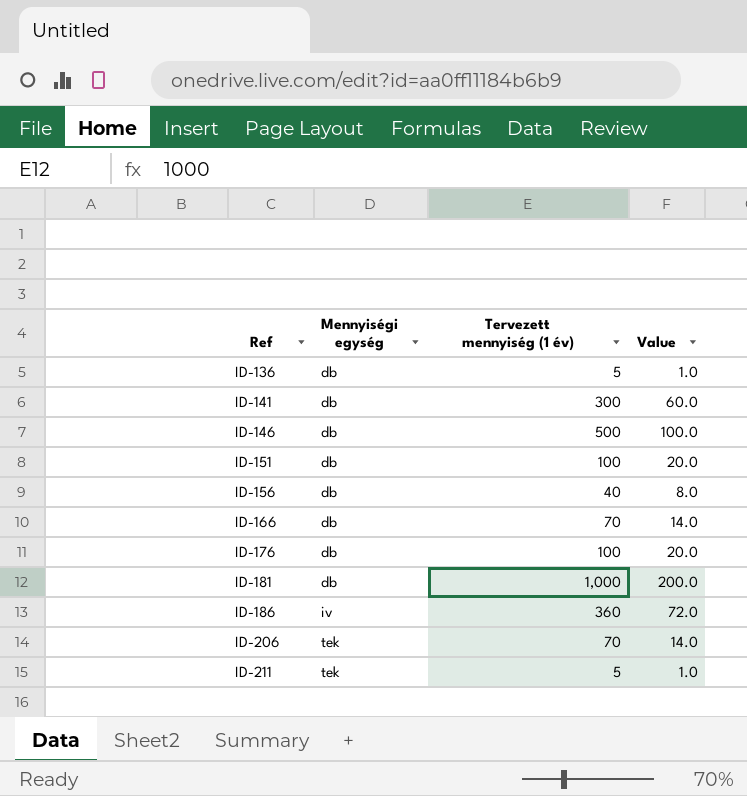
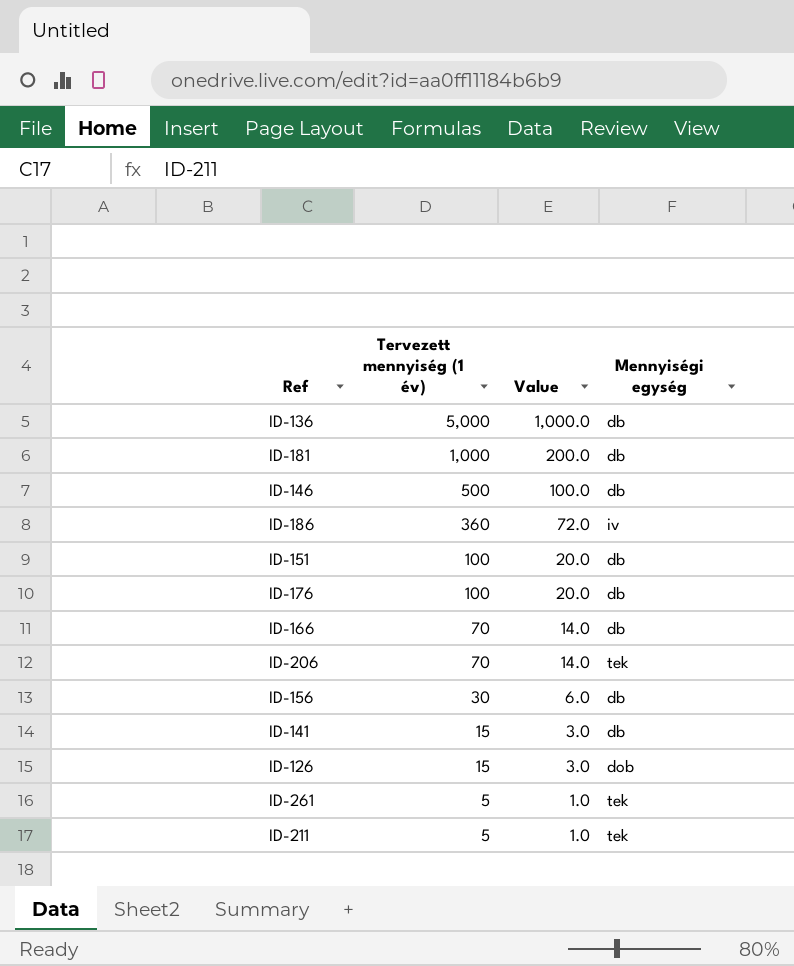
row order: Ref ascending -> Tervezett mennyiség (1 év) descending
column Mennyiségi egység | position: 2 -> 4
ID-136 | Tervezett mennyiség (1 év): 5 -> 5,000
ID-136 | Value: 1.0 -> 1,000.0
ID-156 | Tervezett mennyiség (1 év): 40 -> 30
ID-156 | Value: 8.0 -> 6.0
ID-141 | Tervezett mennyiség (1 év): 300 -> 15
ID-141 | Value: 60.0 -> 3.0
row ID-126: none -> 15 | 3.0 | dob
row ID-261: none -> 5 | 1.0 | tek

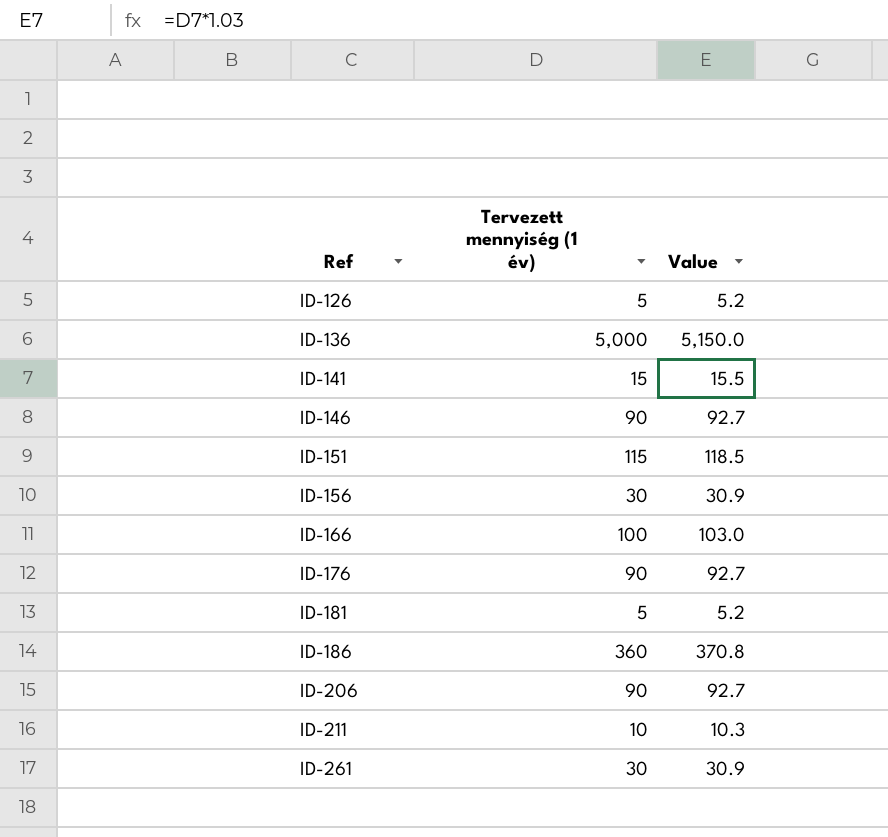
row order: Tervezett mennyiség (1 év) descending -> Ref ascending
column Mennyiségi egység | position: 4 -> none
column Value | formula: [Tervezett mennyiség (1 év)] * 0.2 -> [Tervezett mennyiség (1 év)] * 1.03
ID-126 | Tervezett mennyiség (1 év): 15 -> 5
ID-146 | Tervezett mennyiség (1 év): 500 -> 90
ID-151 | Tervezett mennyiség (1 év): 100 -> 115
ID-166 | Tervezett mennyiség (1 év): 70 -> 100
ID-176 | Tervezett mennyiség (1 év): 100 -> 90
ID-181 | Tervezett mennyiség (1 év): 1,000 -> 5
ID-206 | Tervezett mennyiség (1 év): 70 -> 90
ID-211 | Tervezett mennyiség (1 év): 5 -> 10
ID-261 | Tervezett mennyiség (1 év): 5 -> 30

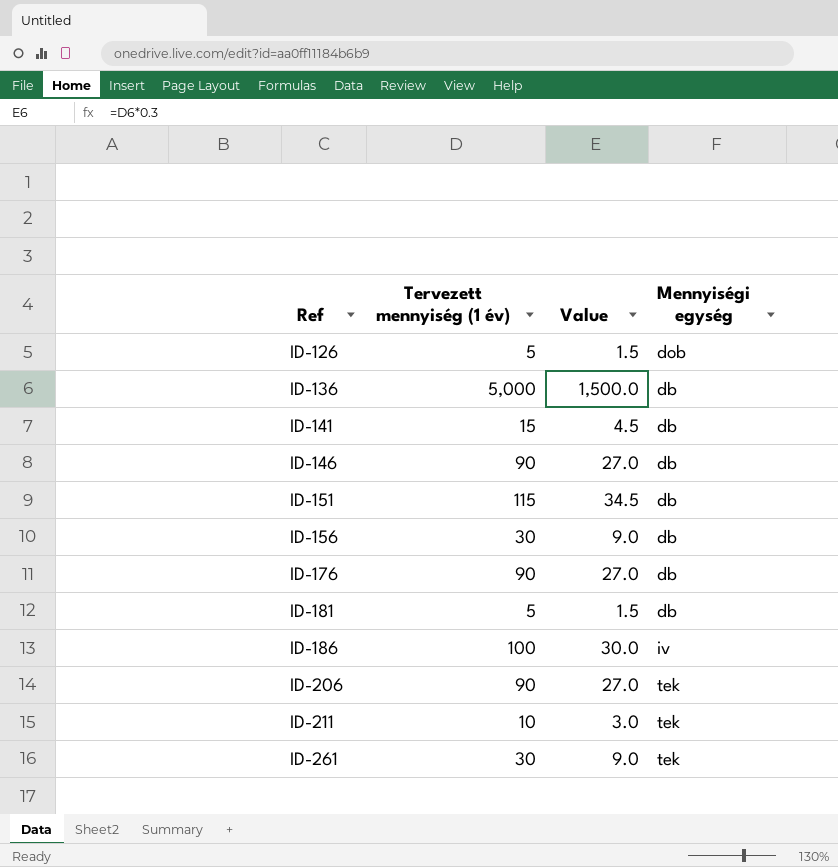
column Value | formula: [Tervezett mennyiség (1 év)] * 1.03 -> [Tervezett mennyiség (1 év)] * 0.3
column Mennyiségi egység | position: none -> 4
row ID-166: 100 | 103.0 -> none
ID-186 | Tervezett mennyiség (1 év): 360 -> 100

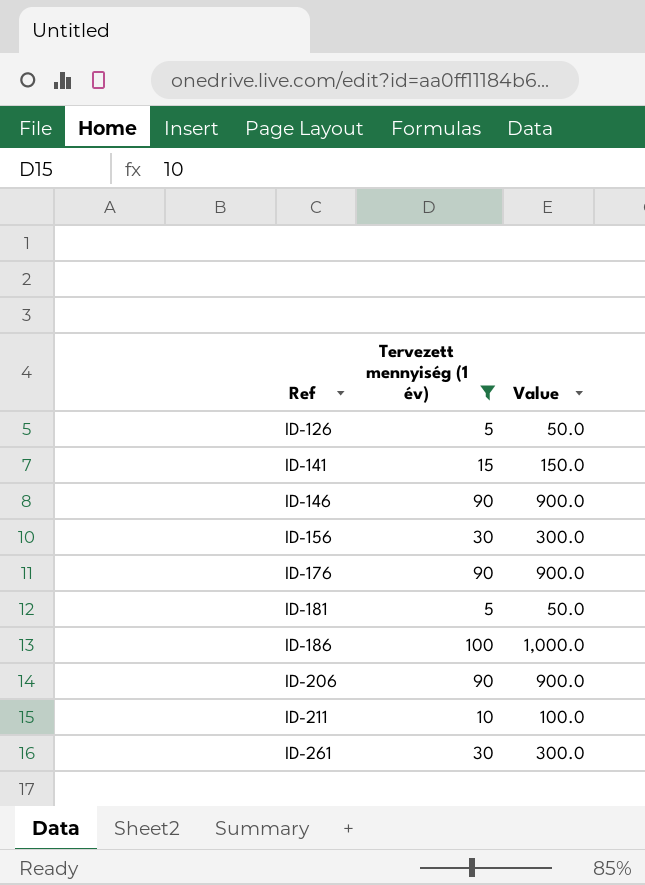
filter: none -> Tervezett mennyiség (1 év) <= 100
column Mennyiségi egység | position: 4 -> none
column Value | formula: [Tervezett mennyiség (1 év)] * 0.3 -> [Tervezett mennyiség (1 év)] * 10

